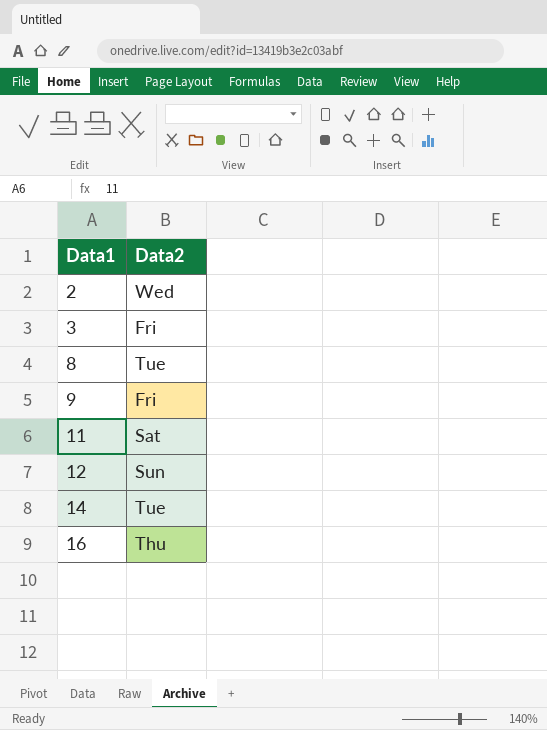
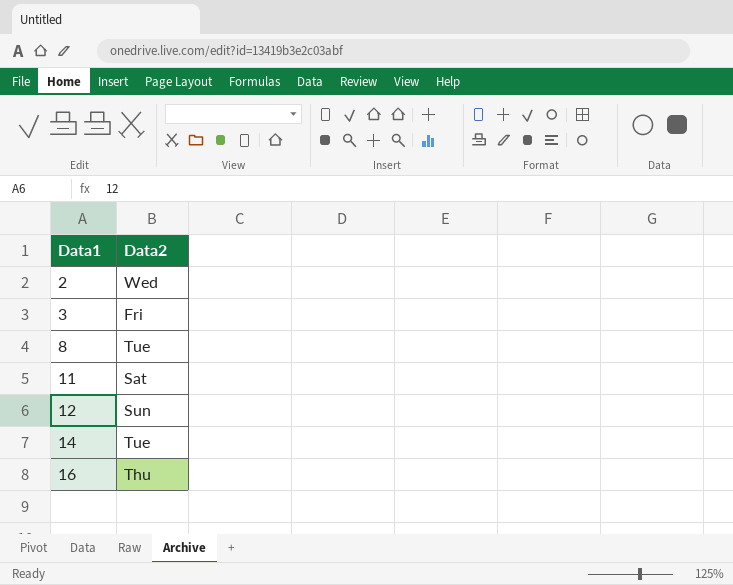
row 9: Fri -> none

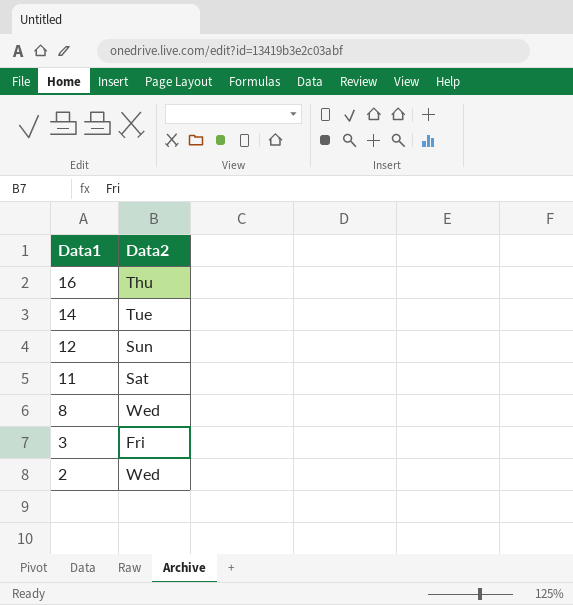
row order: Data1 ascending -> Data1 descending
8 | Data2: Tue -> Wed

